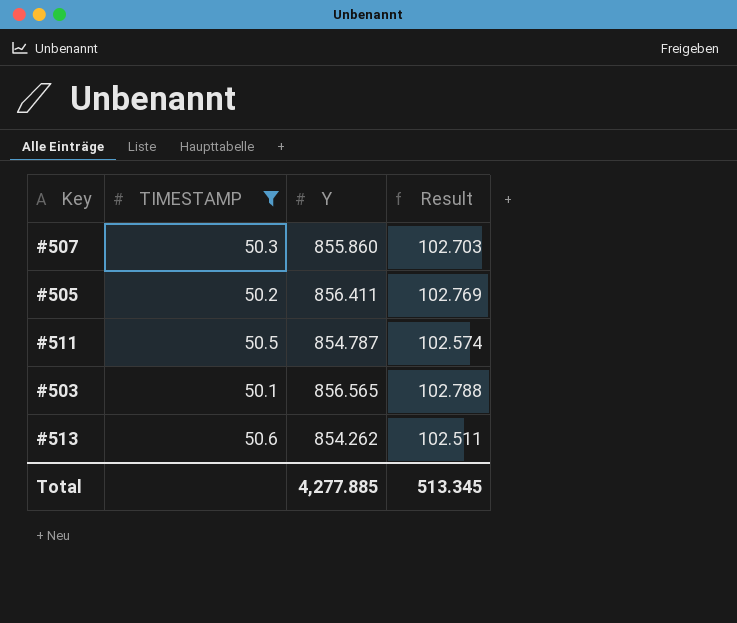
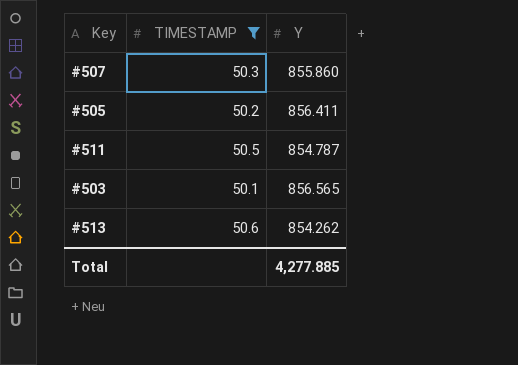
column Result | formula: [Y] * 0.12 -> none

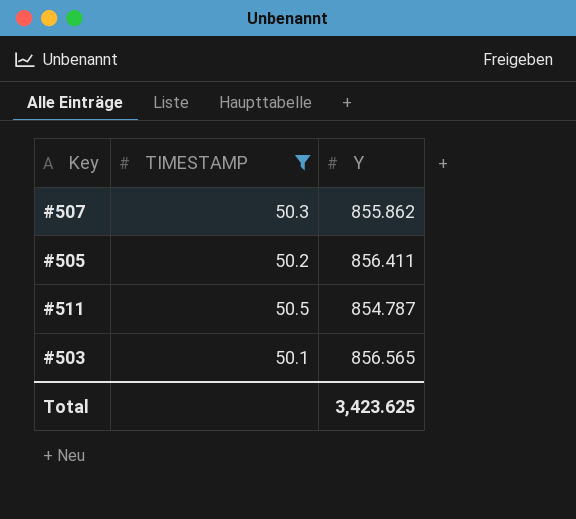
row #513: 50.6 | 854.262 -> none
#507 | Y: 855.860 -> 855.862
Total | Y: 4,277.885 -> 3,423.625

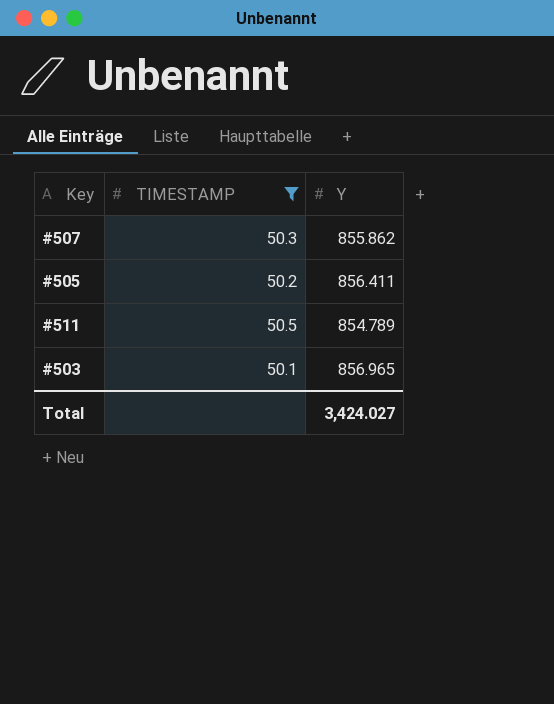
#511 | Y: 854.787 -> 854.789
#503 | Y: 856.565 -> 856.965
Total | Y: 3,423.625 -> 3,424.027

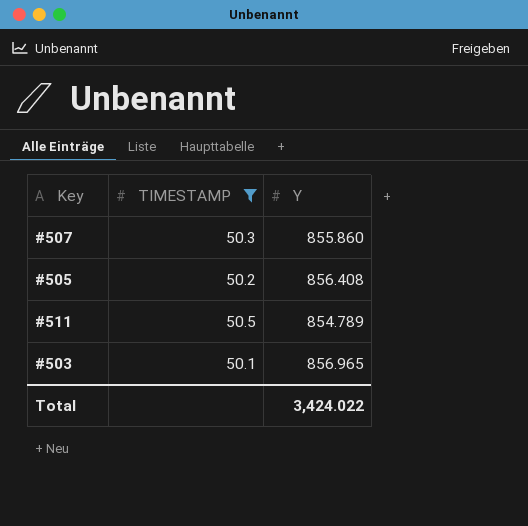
#507 | Y: 855.862 -> 855.860
#505 | Y: 856.411 -> 856.408
Total | Y: 3,424.027 -> 3,424.022

